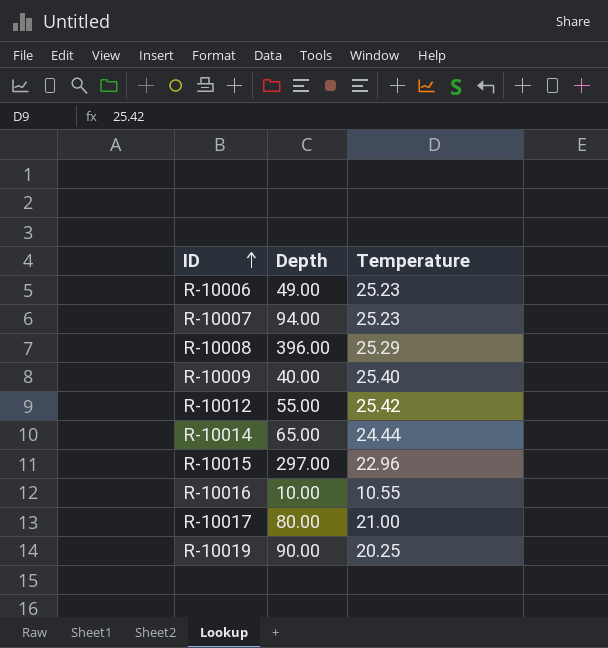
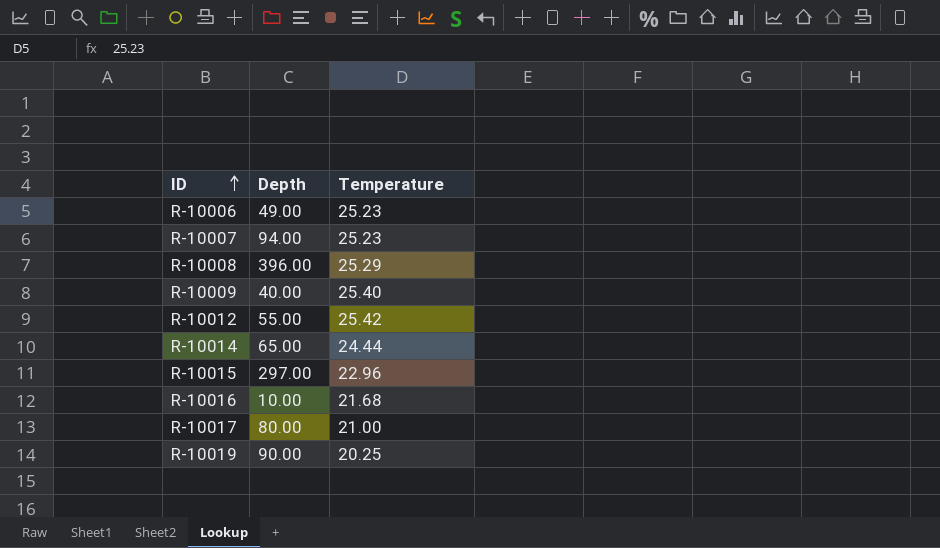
R-10016 | Temperature: 10.55 -> 21.68

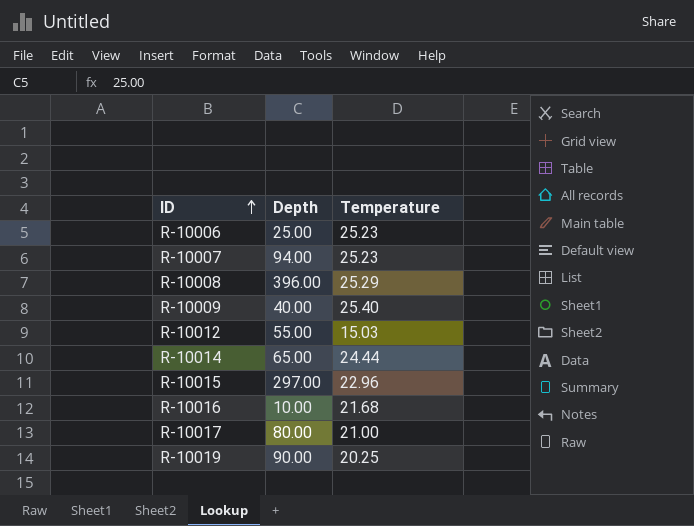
R-10006 | Depth: 49.00 -> 25.00
R-10012 | Temperature: 25.42 -> 15.03

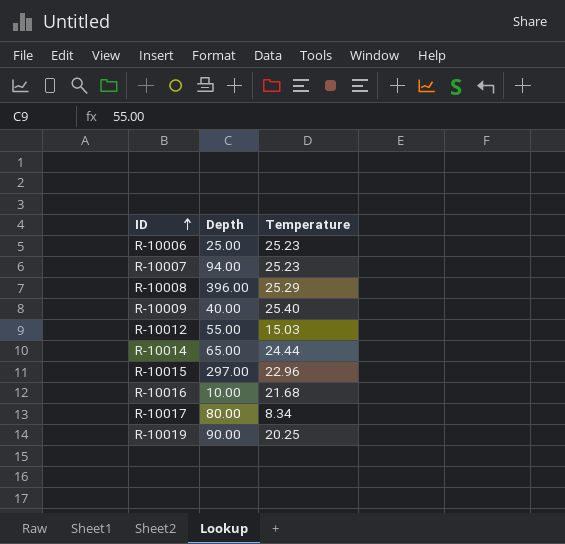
R-10017 | Temperature: 21.00 -> 8.34

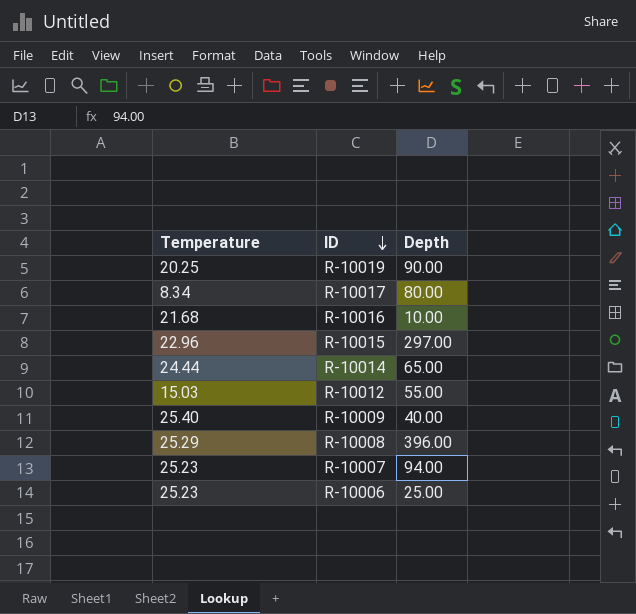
row order: ID ascending -> ID descending
column Temperature | position: 3 -> 1

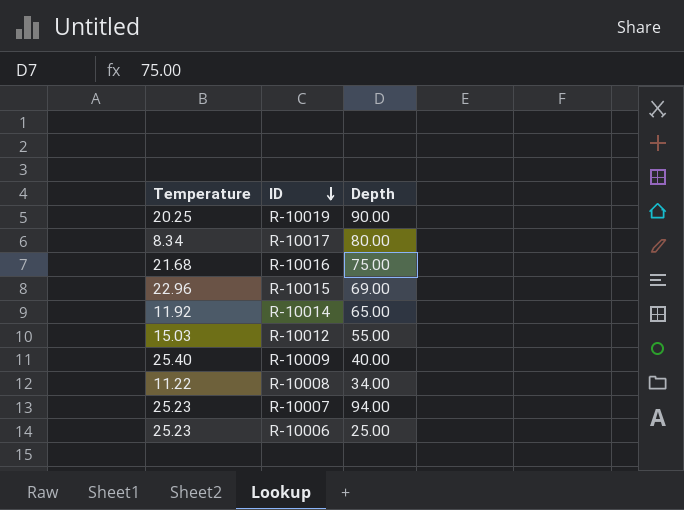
R-10016 | Depth: 10.00 -> 75.00
R-10015 | Depth: 297.00 -> 69.00
R-10014 | Temperature: 24.44 -> 11.92
R-10008 | Temperature: 25.29 -> 11.22
R-10008 | Depth: 396.00 -> 34.00

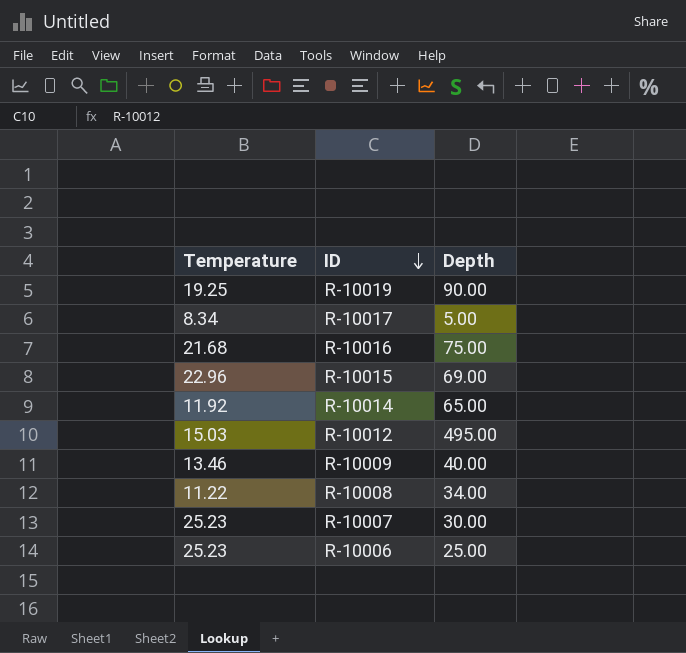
R-10019 | Temperature: 20.25 -> 19.25
R-10017 | Depth: 80.00 -> 5.00
R-10012 | Depth: 55.00 -> 495.00
R-10009 | Temperature: 25.40 -> 13.46
R-10007 | Depth: 94.00 -> 30.00

